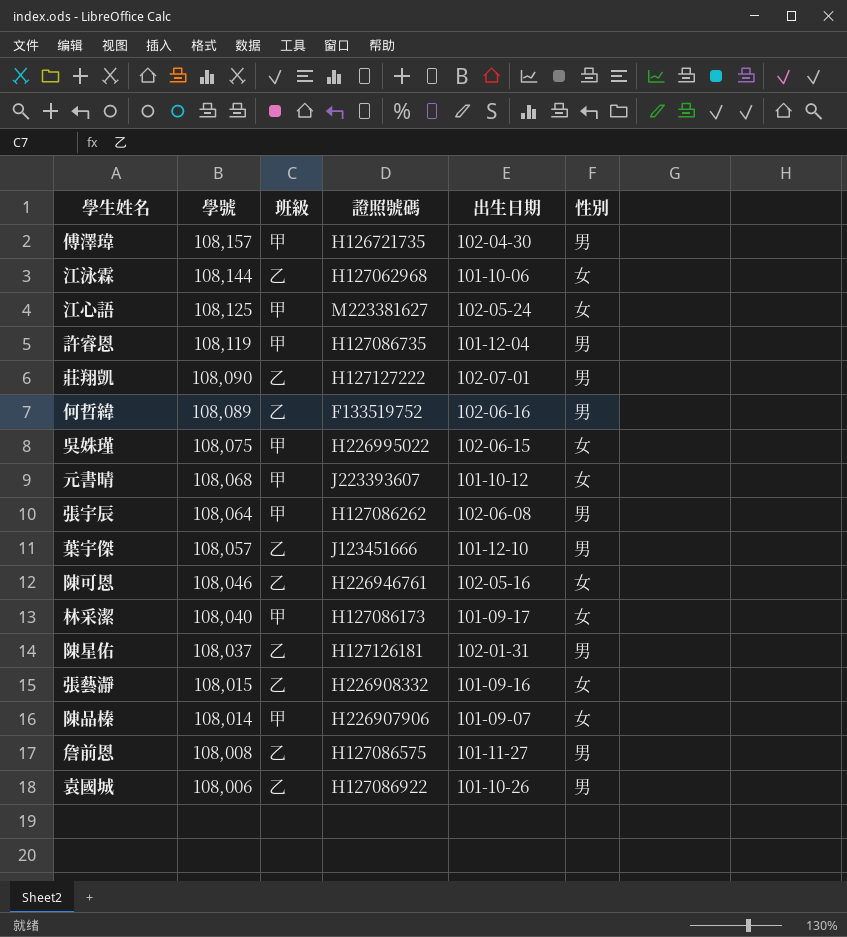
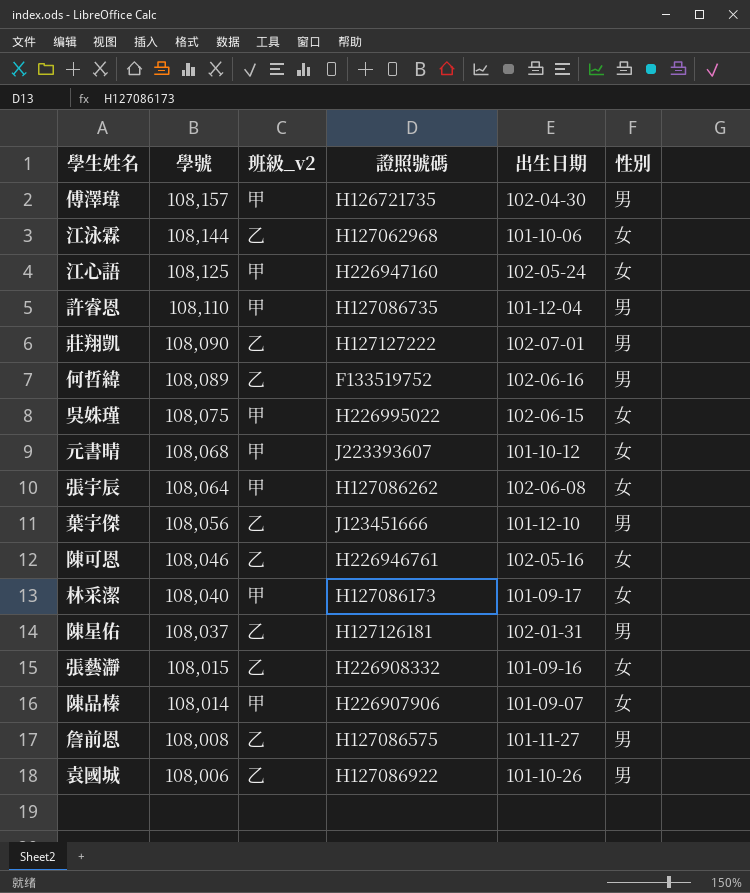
column name: 班級 -> 班級_v2
江心語 | 證照號碼: M223381627 -> H226947160
許睿恩 | 學號: 108,119 -> 108,110
張宇辰 | 性別: 男 -> 女
葉宇傑 | 學號: 108,057 -> 108,056

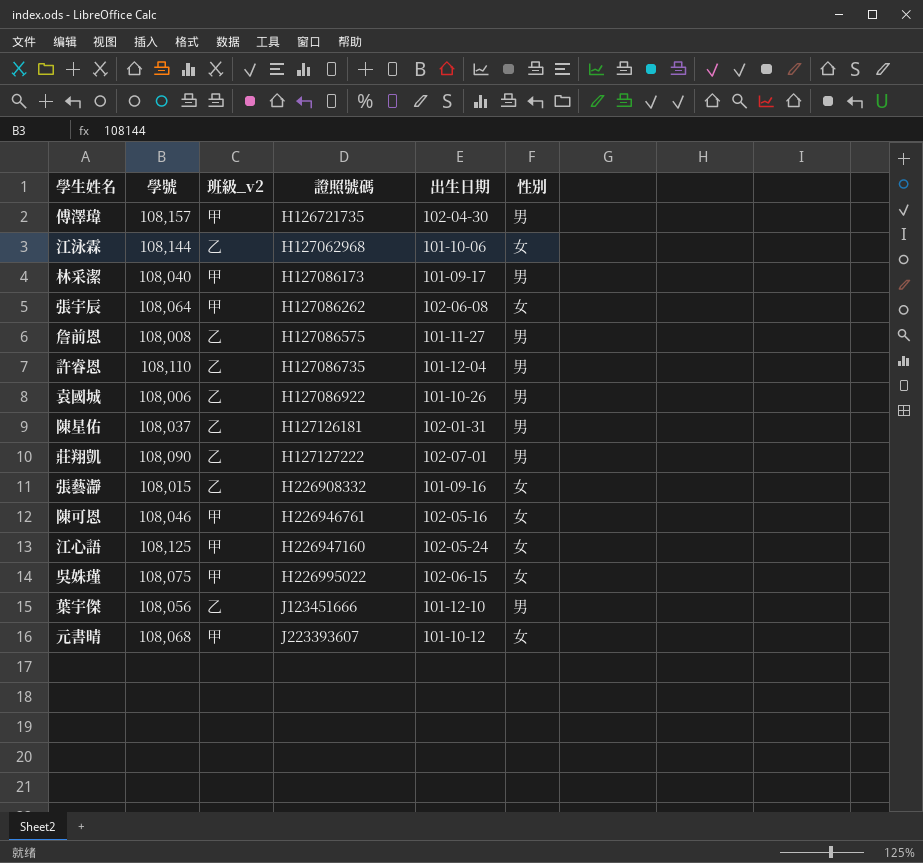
row order: 學號 descending -> 證照號碼 ascending
row 何哲緯: 108,089 | 乙 | F133519752 | 102-06-16 | 男 -> none
row 陳品榛: 108,014 | 甲 | H226907906 | 101-09-07 | 女 -> none
林采潔 | 性別: 女 -> 男
許睿恩 | 班級_v2: 甲 -> 乙
陳可恩 | 班級_v2: 乙 -> 甲

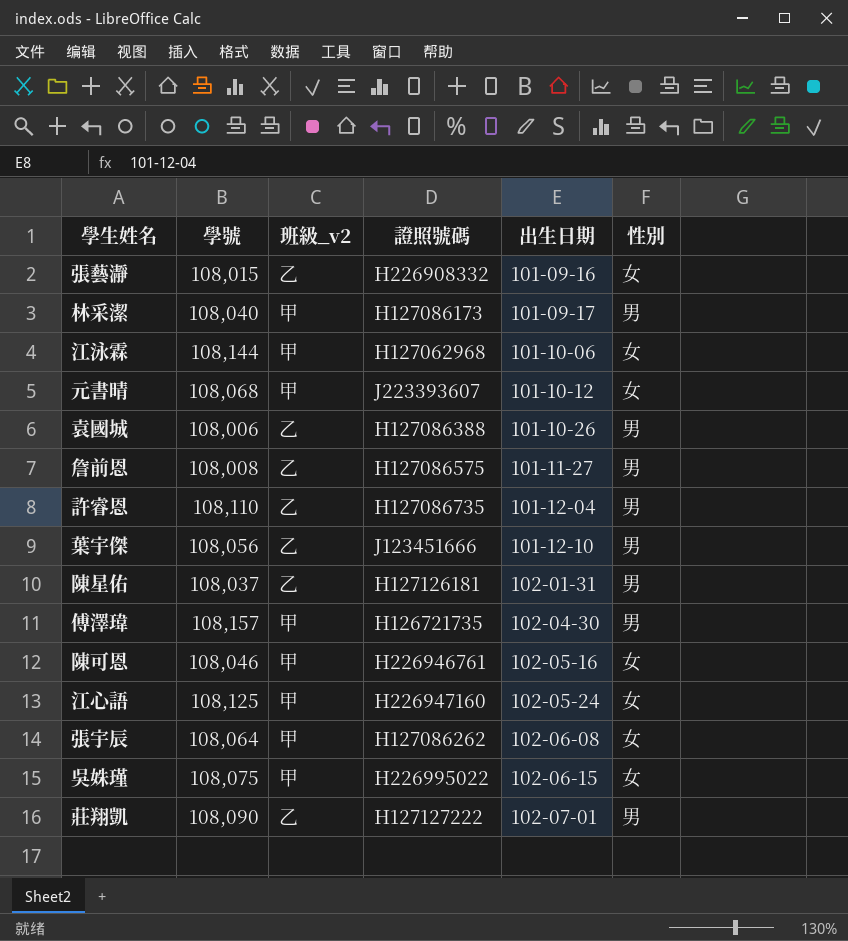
row order: 證照號碼 ascending -> 出生日期 ascending
江泳霖 | 班級_v2: 乙 -> 甲
袁國城 | 證照號碼: H127086922 -> H127086388

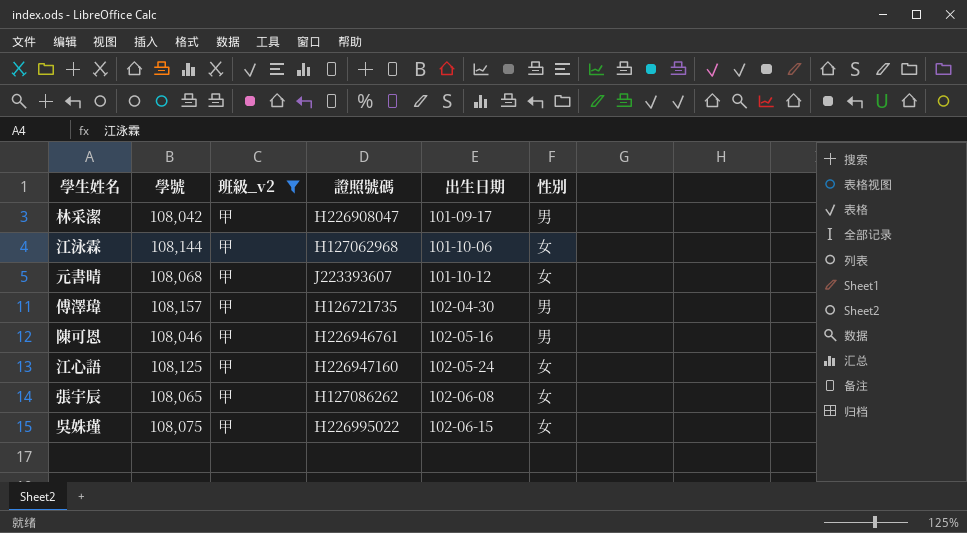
filter: none -> 班級_v2 = 甲
林采潔 | 學號: 108,040 -> 108,042
林采潔 | 證照號碼: H127086173 -> H226908047
陳可恩 | 性別: 女 -> 男
張宇辰 | 學號: 108,064 -> 108,065

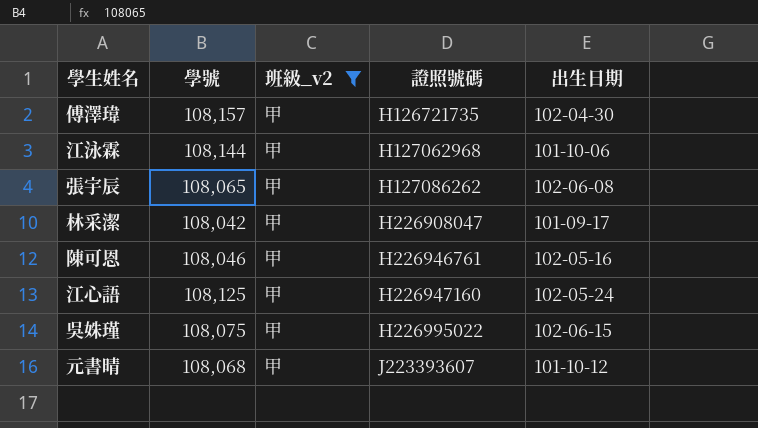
row order: 出生日期 ascending -> 證照號碼 ascending
column 性別 | position: 6 -> none

